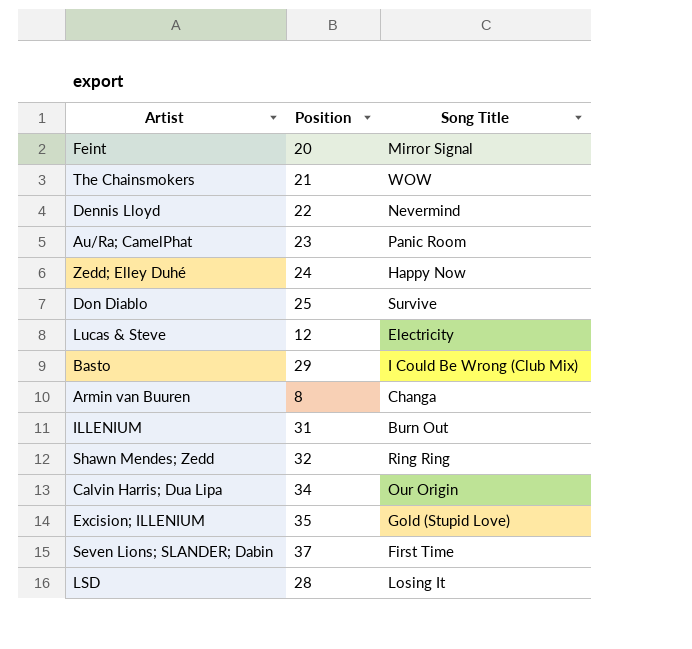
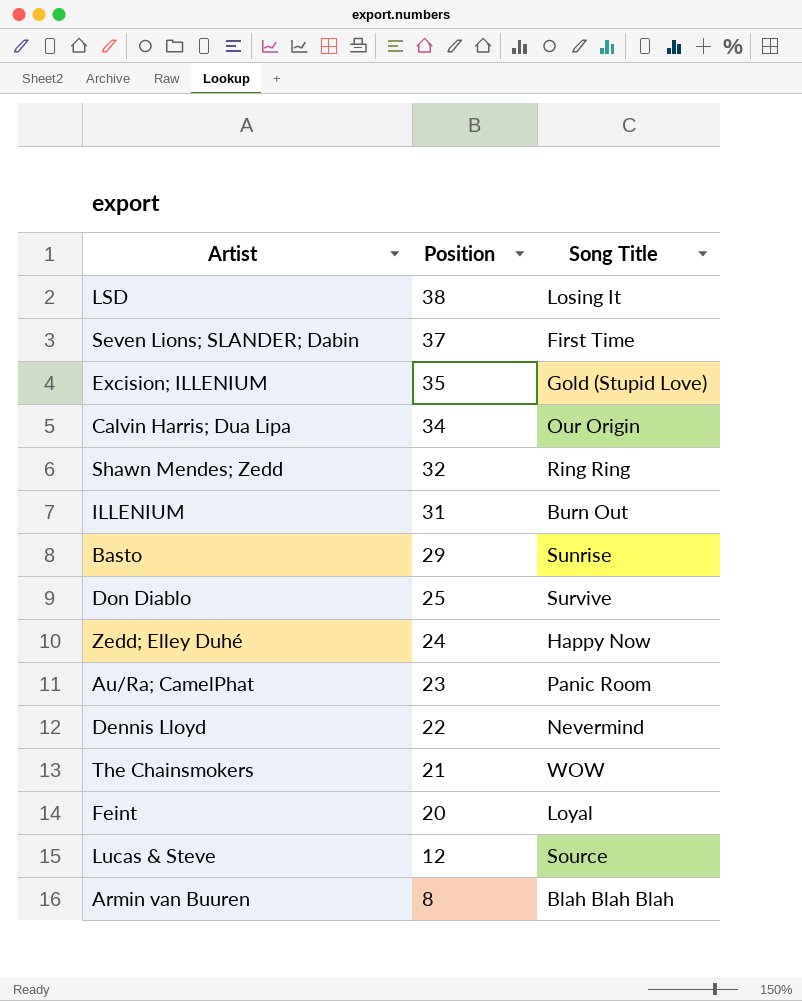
row order: none -> Position descending
LSD | Position: 28 -> 38
Basto | Song Title: I Could Be Wrong (Club Mix) -> Sunrise
Feint | Song Title: Mirror Signal -> Loyal
Lucas & Steve | Song Title: Electricity -> Source
Armin van Buuren | Song Title: Changa -> Blah Blah Blah

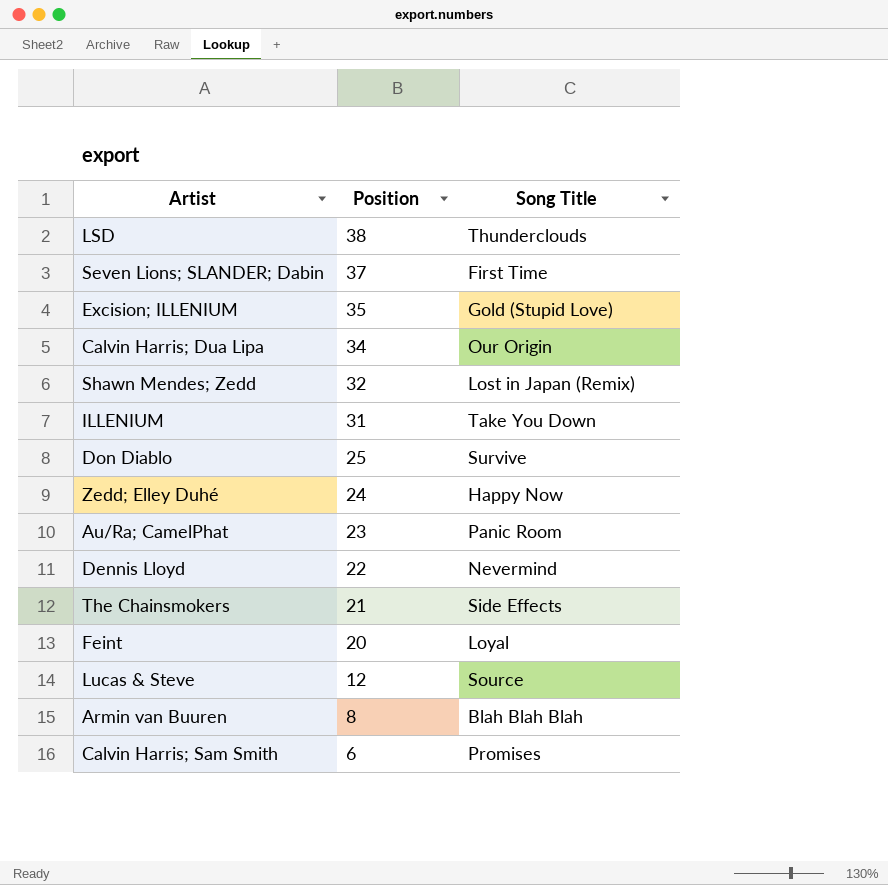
row Basto: 29 | Sunrise -> none
LSD | Song Title: Losing It -> Thunderclouds
Shawn Mendes; Zedd | Song Title: Ring Ring -> Lost in Japan (Remix)
ILLENIUM | Song Title: Burn Out -> Take You Down
The Chainsmokers | Song Title: WOW -> Side Effects
row Calvin Harris; Sam Smith: none -> 6 | Promises

